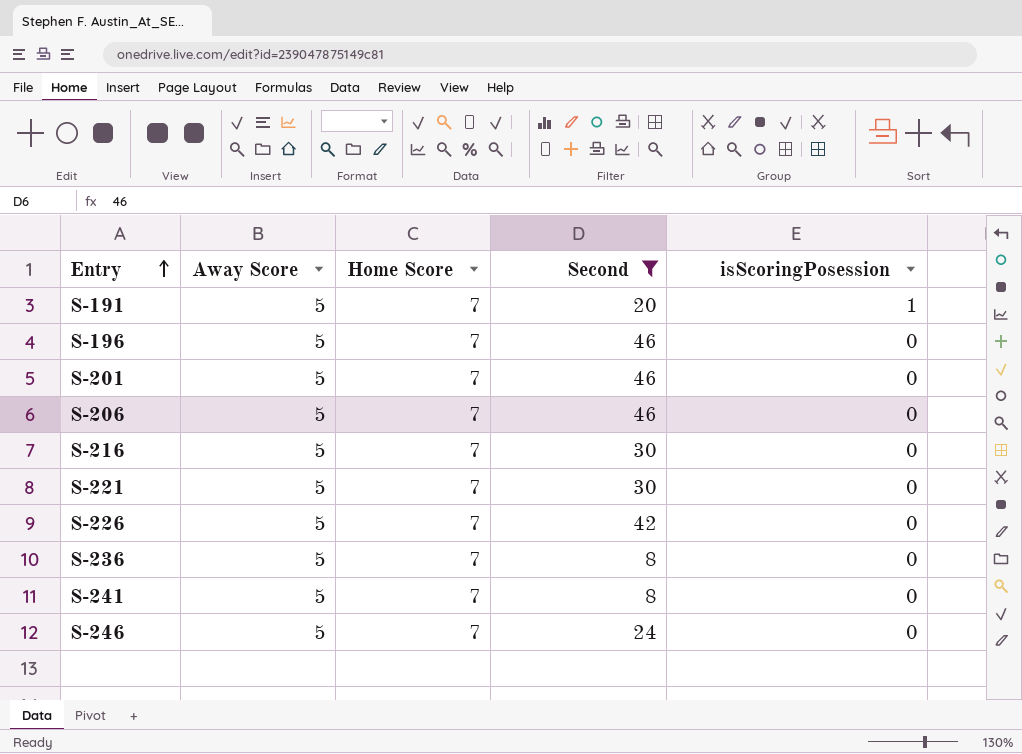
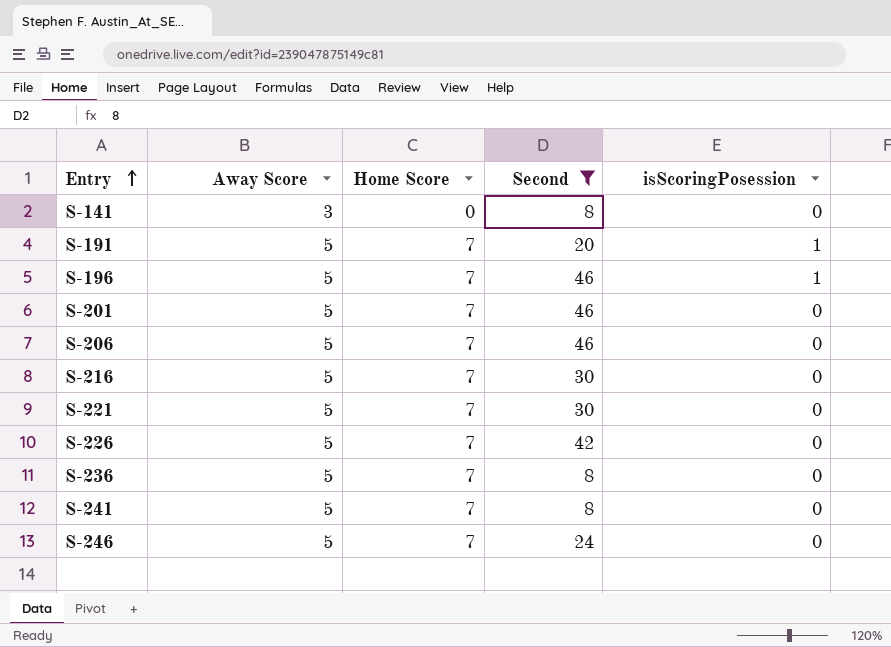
row S-141: none -> 3 | 0 | 8 | 0
S-196 | isScoringPosession: 0 -> 1

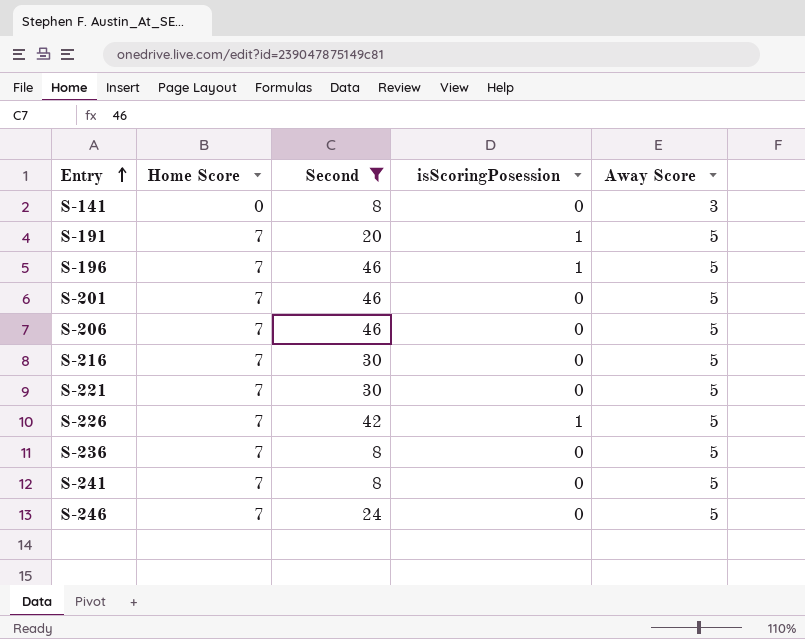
column Away Score | position: 2 -> 5
S-226 | isScoringPosession: 0 -> 1

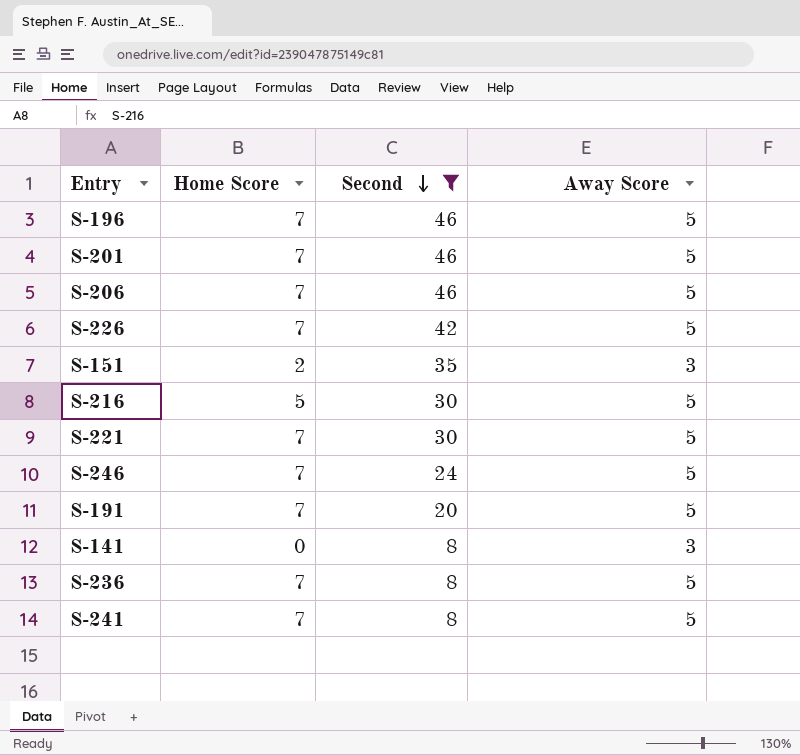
row order: Entry ascending -> Second descending
column isScoringPosession | position: 4 -> none
row S-151: none -> 2 | 35 | 3
S-216 | Home Score: 7 -> 5

